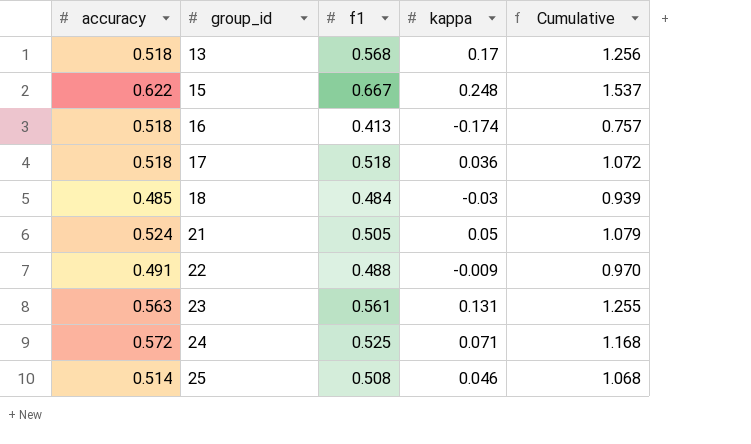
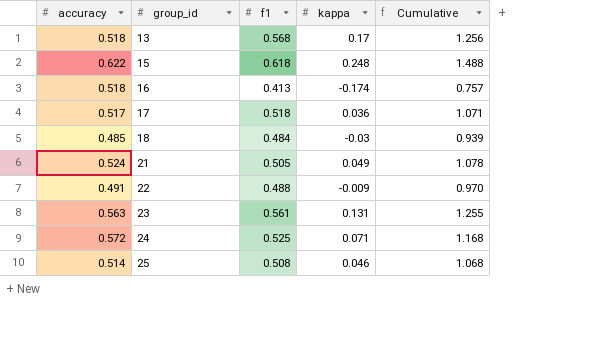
15 | f1: 0.667 -> 0.618
15 | Cumulative: 1.537 -> 1.488
17 | accuracy: 0.518 -> 0.517
17 | Cumulative: 1.072 -> 1.071
21 | kappa: 0.05 -> 0.049
21 | Cumulative: 1.079 -> 1.078

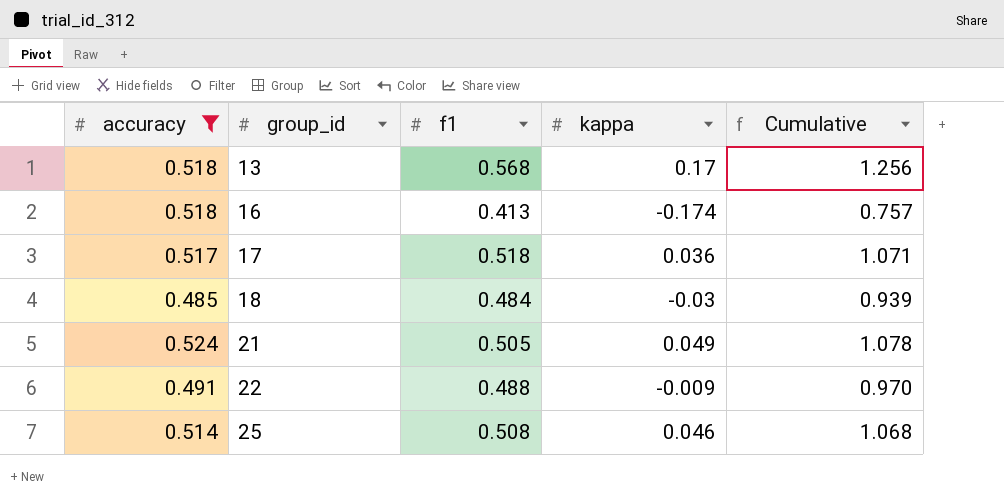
filter: none -> accuracy <= 0.524

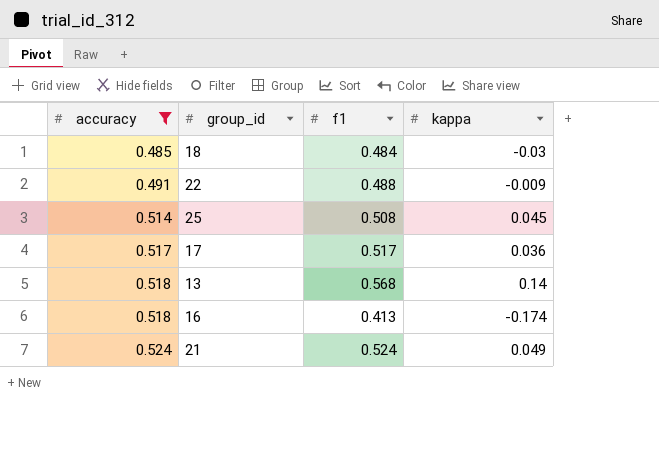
row order: group_id ascending -> accuracy ascending
column Cumulative | formula: [accuracy] + [f1] + [kappa] -> none
25 | kappa: 0.046 -> 0.045
17 | f1: 0.518 -> 0.517
13 | kappa: 0.17 -> 0.14
21 | f1: 0.505 -> 0.524

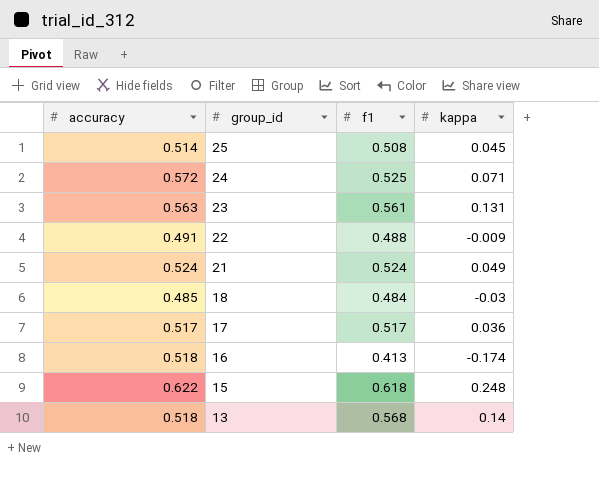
filter: accuracy <= 0.524 -> none
row order: accuracy ascending -> group_id descending

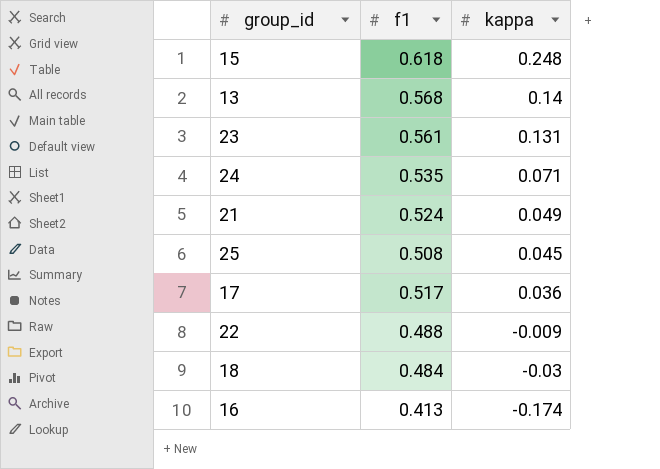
row order: group_id descending -> kappa descending
column accuracy | position: 1 -> none
24 | f1: 0.525 -> 0.535

